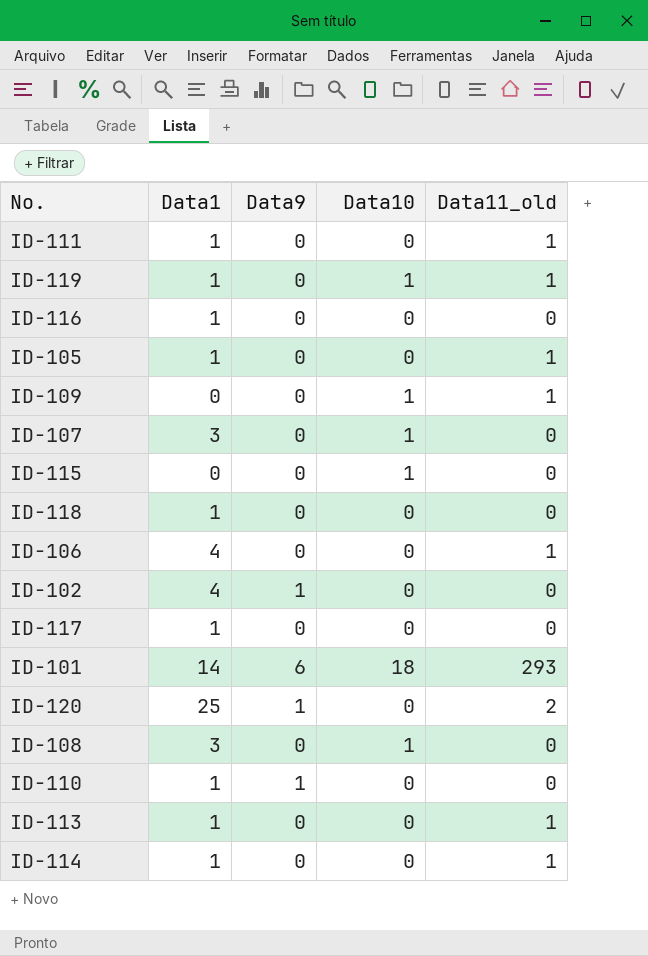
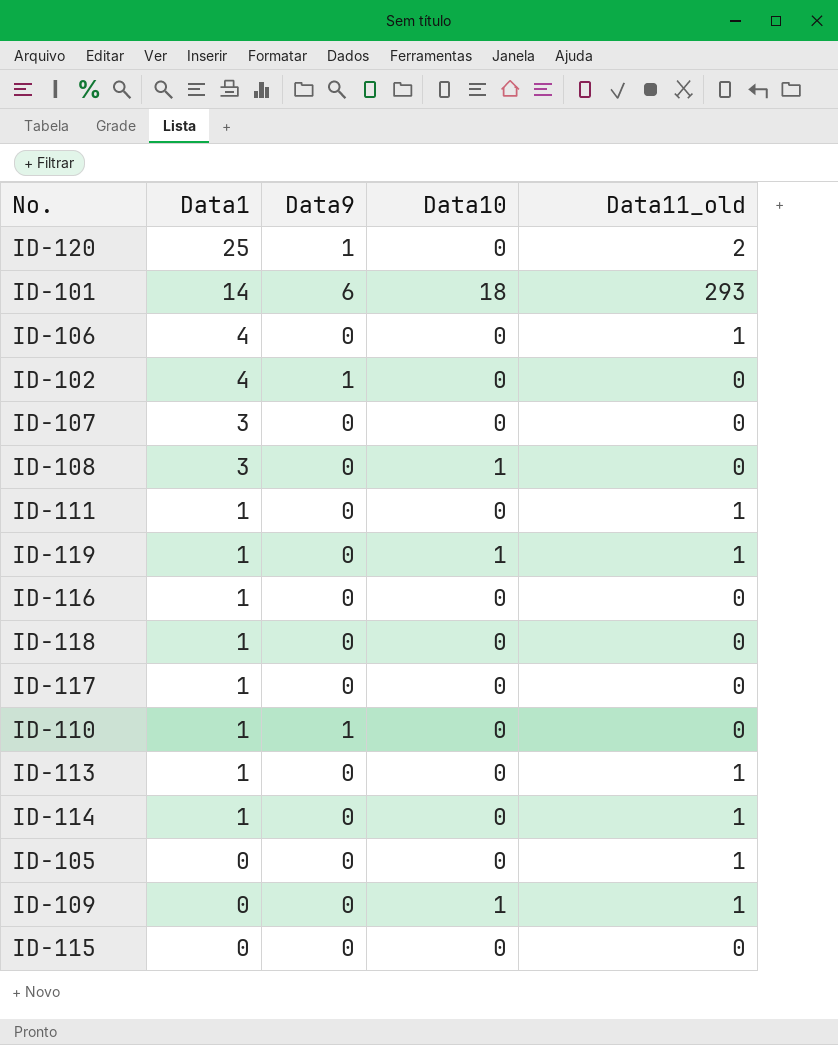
row order: none -> Data1 descending
ID-107 | Data10: 1 -> 0
ID-105 | Data1: 1 -> 0
ID-115 | Data10: 1 -> 0

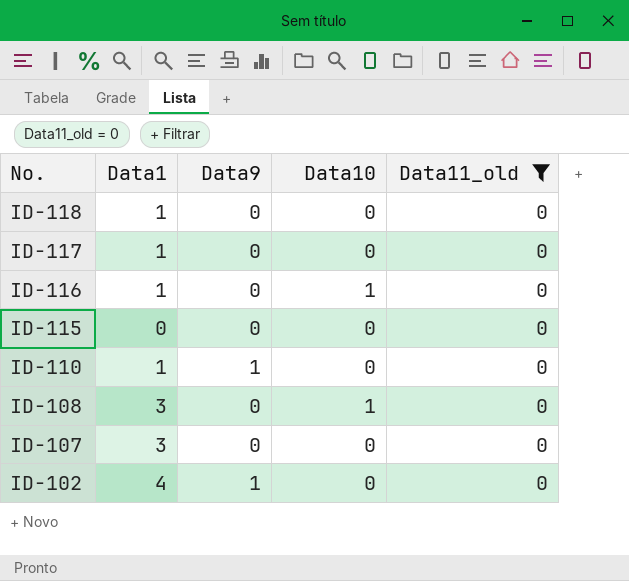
filter: none -> Data11_old = 0
row order: Data1 descending -> No. descending
ID-116 | Data10: 0 -> 1

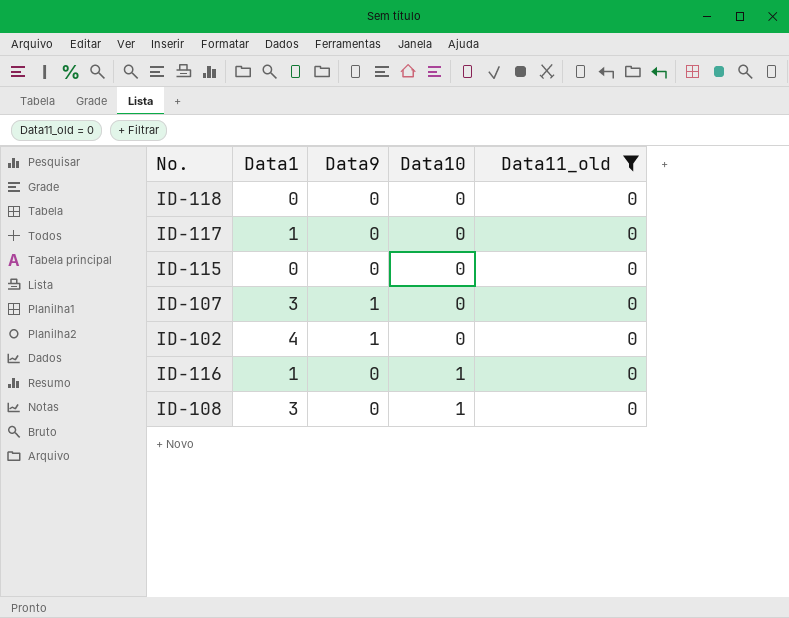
row order: No. descending -> Data10 ascending
row ID-110: 1 | 1 | 0 | 0 -> none
ID-118 | Data1: 1 -> 0
ID-107 | Data9: 0 -> 1

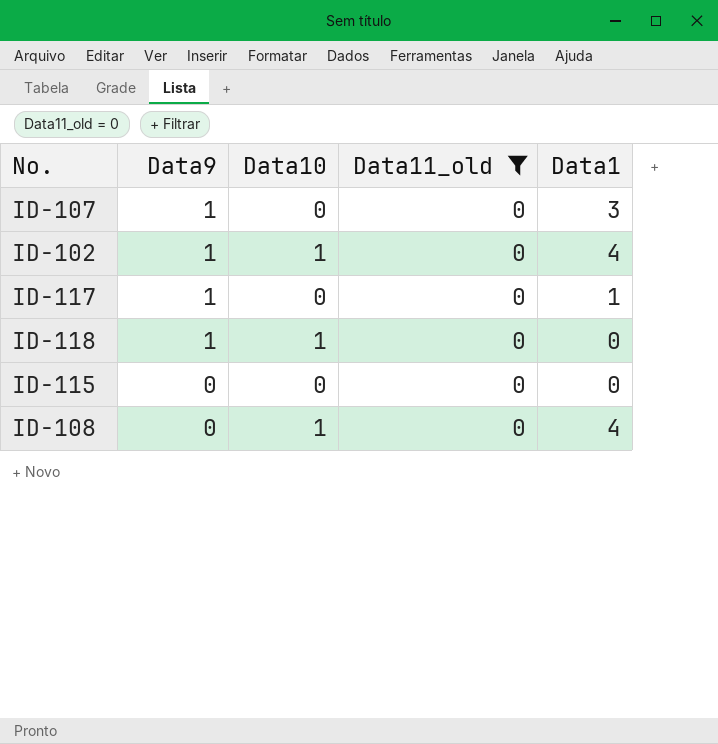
row order: Data10 ascending -> Data9 descending
column Data1 | position: 2 -> 5
row ID-116: 1 | 0 | 1 | 0 -> none
ID-102 | Data10: 0 -> 1
ID-117 | Data9: 0 -> 1
ID-118 | Data9: 0 -> 1
ID-118 | Data10: 0 -> 1
ID-108 | Data1: 3 -> 4

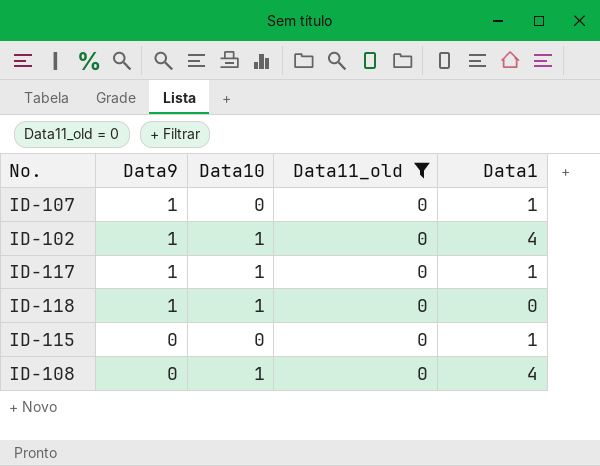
ID-107 | Data1: 3 -> 1
ID-117 | Data10: 0 -> 1
ID-115 | Data1: 0 -> 1

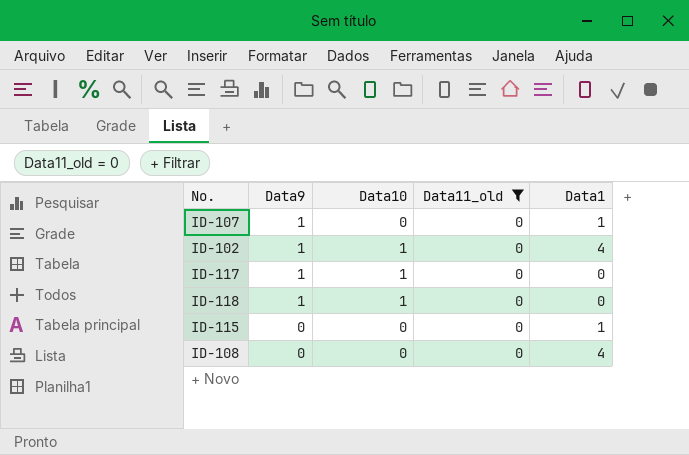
ID-117 | Data1: 1 -> 0
ID-108 | Data10: 1 -> 0

